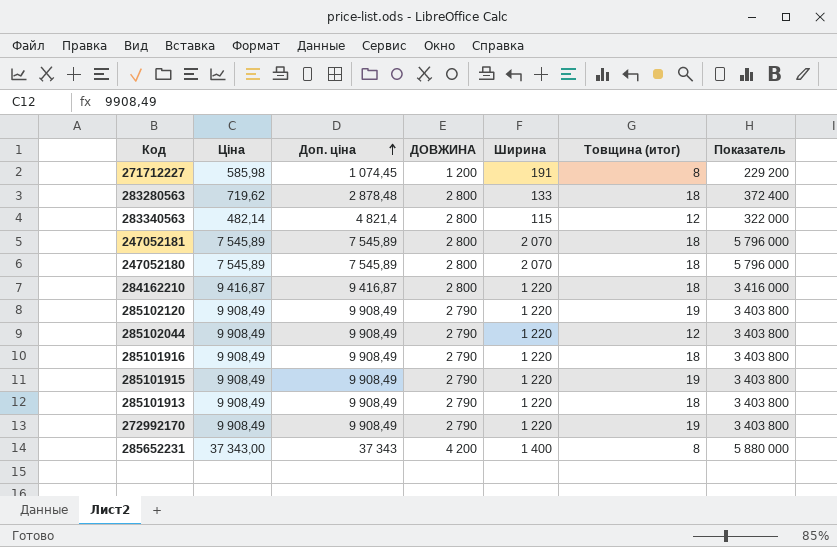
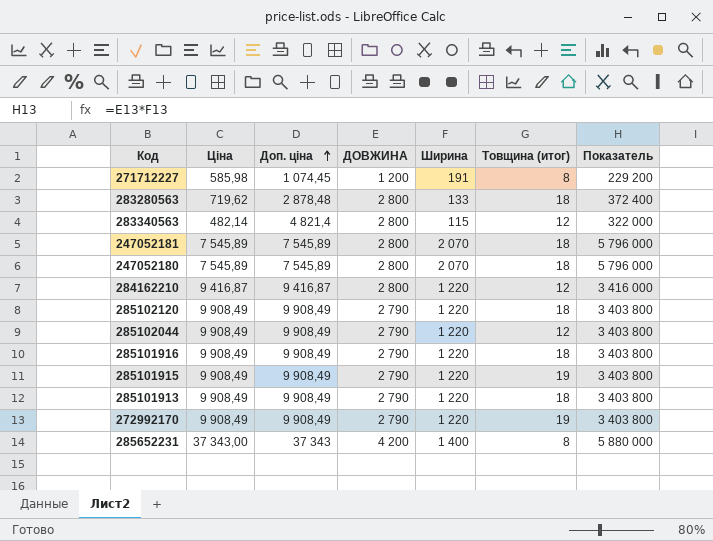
284162210 | Товщина (итог): 18 -> 12
285102120 | Товщина (итог): 19 -> 18

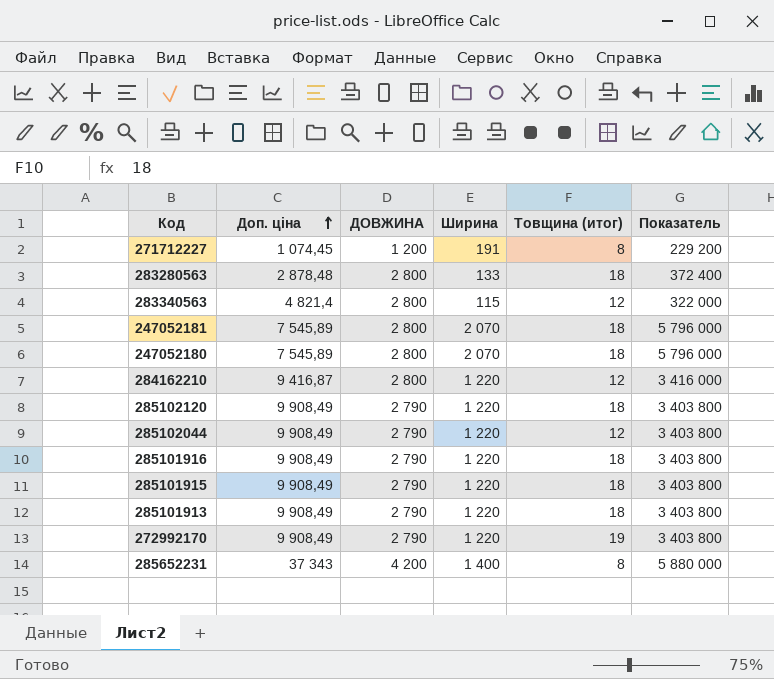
column Ціна | position: 2 -> none
285101915 | Товщина (итог): 19 -> 18

